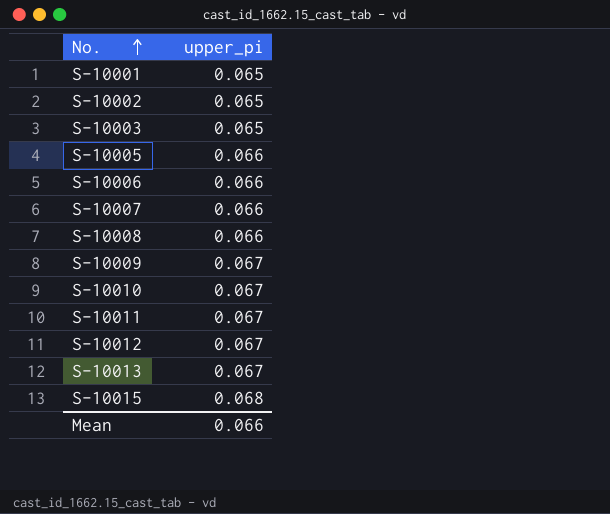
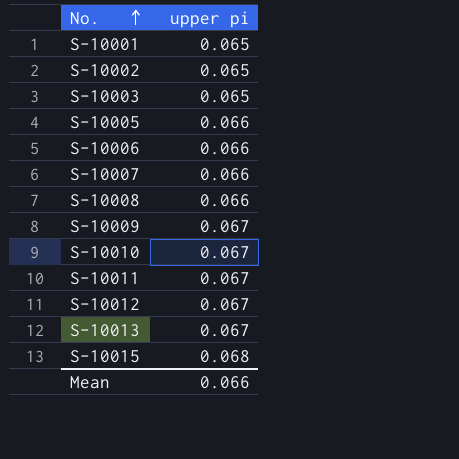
column name: upper_pi -> upper pi

